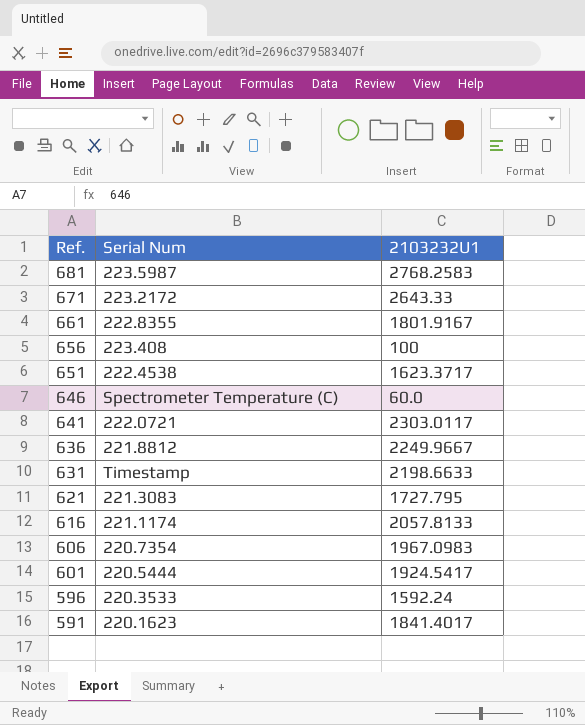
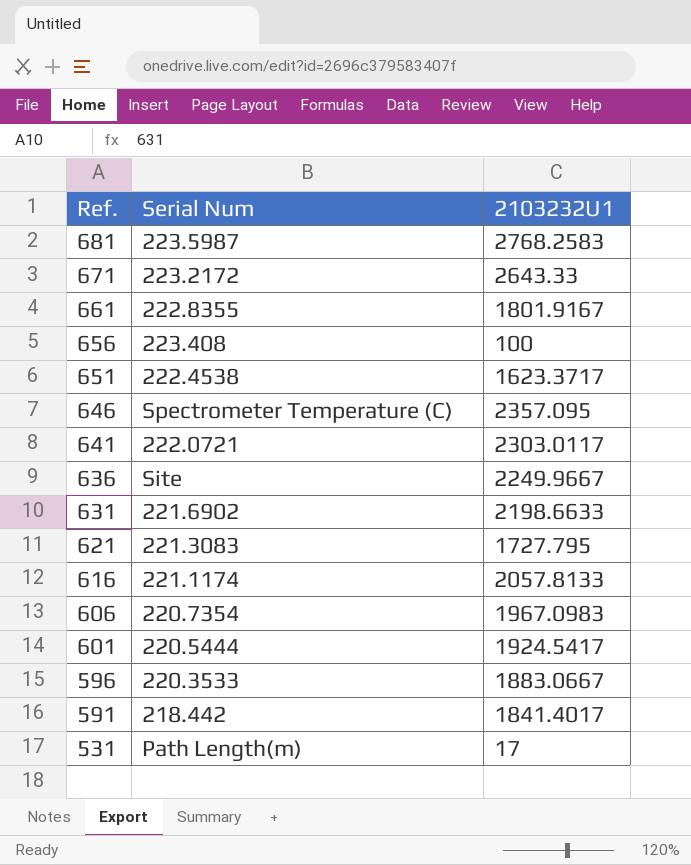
646 | 2103232U1: 60.0 -> 2357.095
636 | Serial Num: 221.8812 -> Site
631 | Serial Num: Timestamp -> 221.6902
596 | 2103232U1: 1592.24 -> 1883.0667
591 | Serial Num: 220.1623 -> 218.442
row 531: none -> Path Length(m) | 17

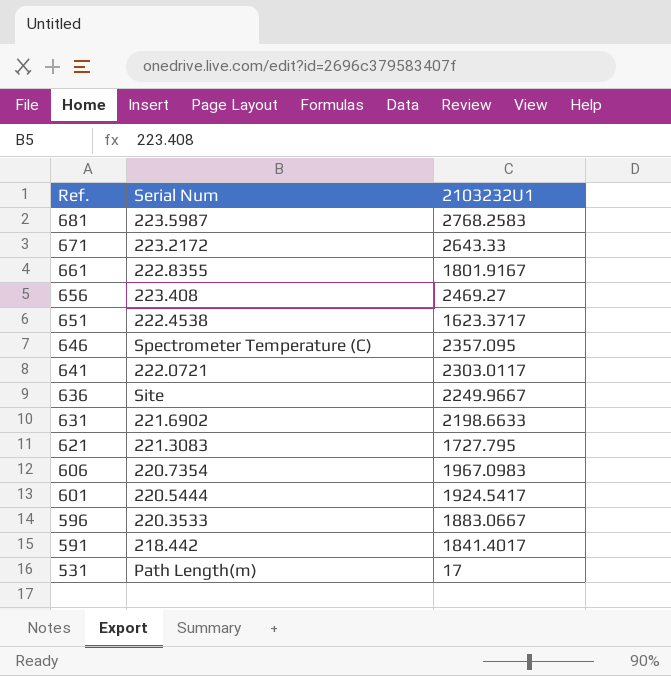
row 616: 221.1174 | 2057.8133 -> none
656 | 2103232U1: 100 -> 2469.27

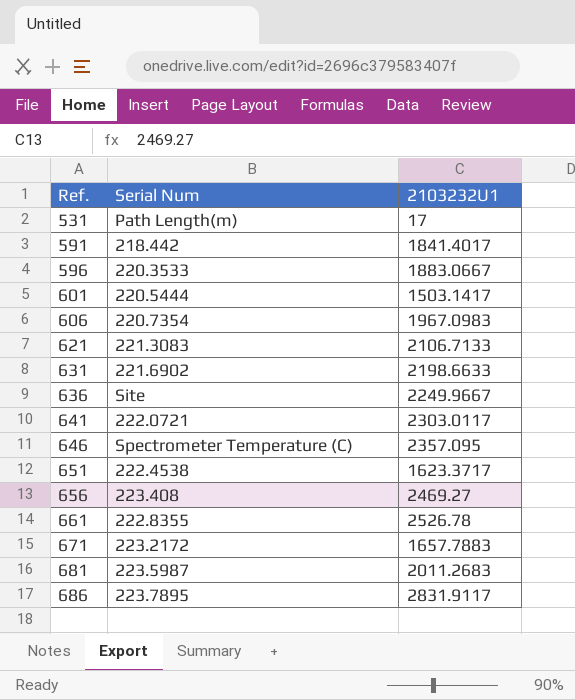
row order: Ref. descending -> Ref. ascending
601 | 2103232U1: 1924.5417 -> 1503.1417
621 | 2103232U1: 1727.795 -> 2106.7133
661 | 2103232U1: 1801.9167 -> 2526.78
671 | 2103232U1: 2643.33 -> 1657.7883
681 | 2103232U1: 2768.2583 -> 2011.2683
row 686: none -> 223.7895 | 2831.9117

